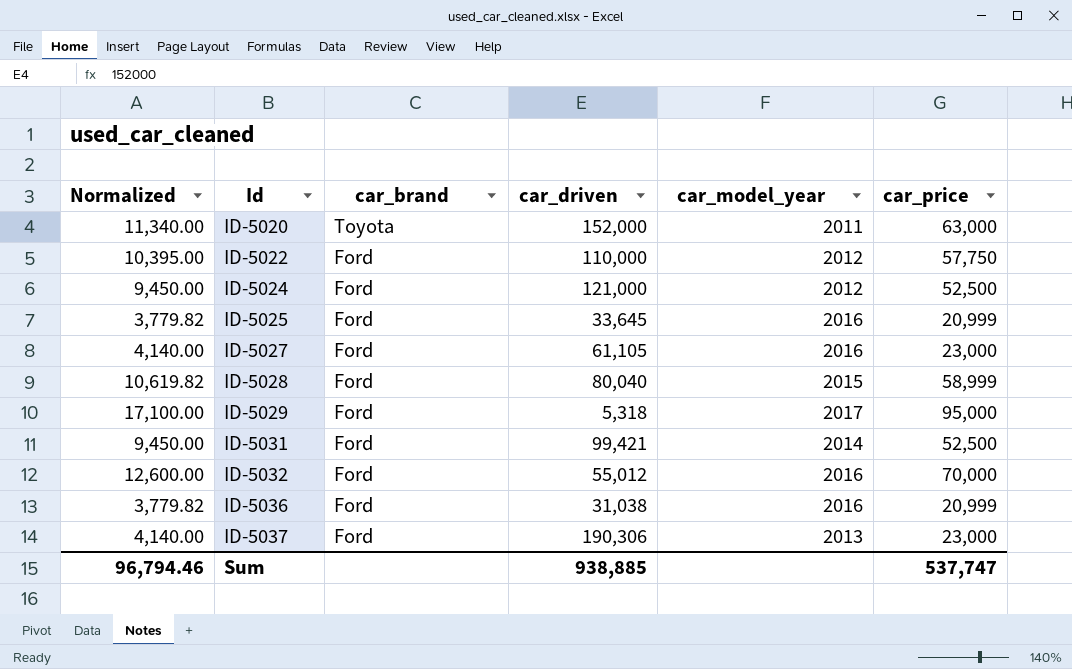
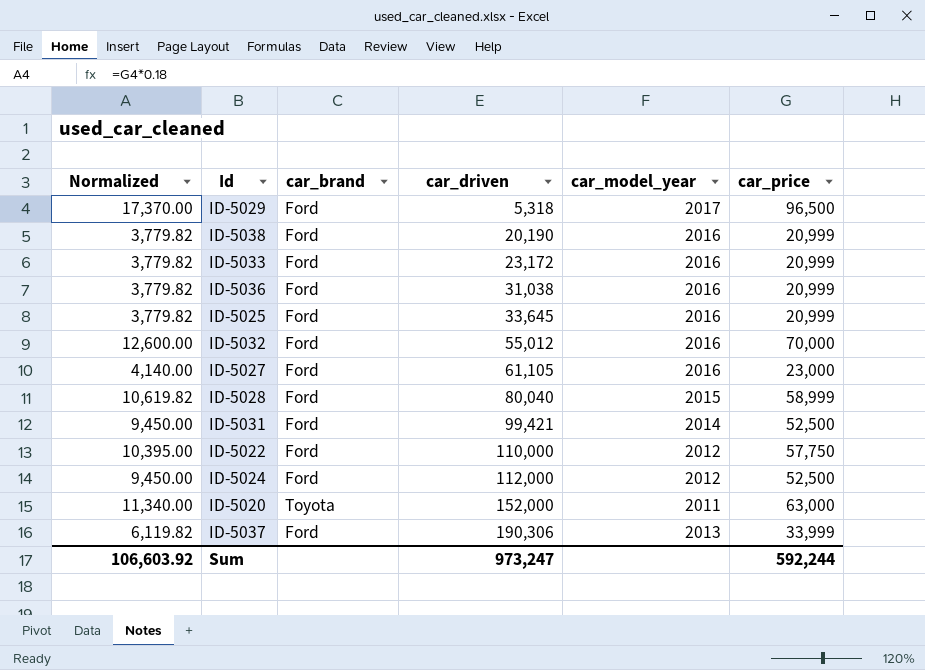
row order: Id ascending -> car_driven ascending
ID-5029 | Normalized: 17,100.00 -> 17,370.00
ID-5029 | car_price: 95,000 -> 96,500
row ID-5038: none -> 3,779.82 | Ford | 20,190 | 2016 | 20,999
row ID-5033: none -> 3,779.82 | Ford | 23,172 | 2016 | 20,999
ID-5024 | car_driven: 121,000 -> 112,000
ID-5037 | Normalized: 4,140.00 -> 6,119.82
ID-5037 | car_price: 23,000 -> 33,999
Sum | Normalized: 96,794.46 -> 106,603.92
Sum | car_driven: 938,885 -> 973,247
Sum | car_price: 537,747 -> 592,244

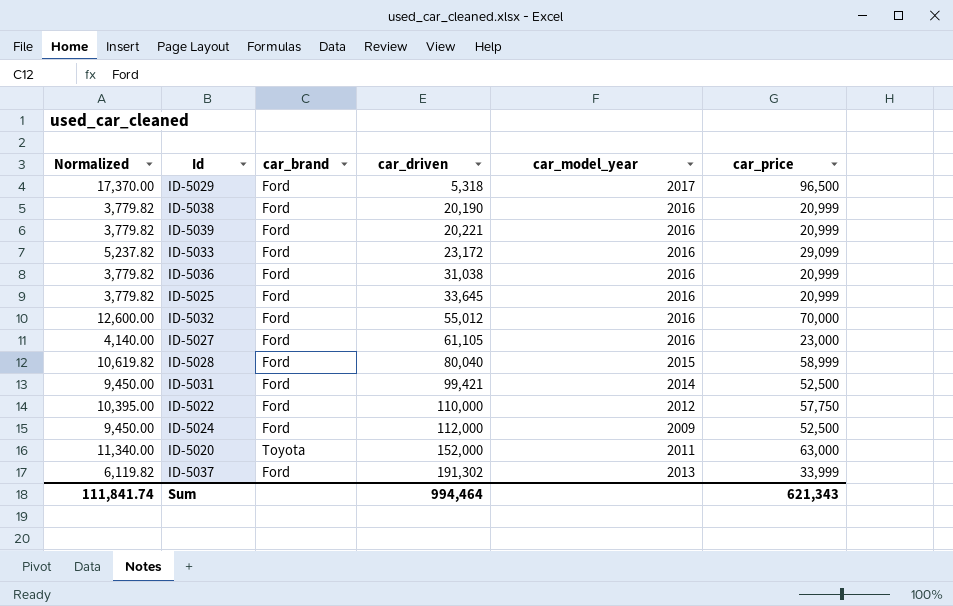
row ID-5039: none -> 3,779.82 | Ford | 20,221 | 2016 | 20,999
ID-5033 | Normalized: 3,779.82 -> 5,237.82
ID-5033 | car_price: 20,999 -> 29,099
ID-5024 | car_model_year: 2012 -> 2009
ID-5037 | car_driven: 190,306 -> 191,302
Sum | Normalized: 106,603.92 -> 111,841.74
Sum | car_driven: 973,247 -> 994,464
Sum | car_price: 592,244 -> 621,343

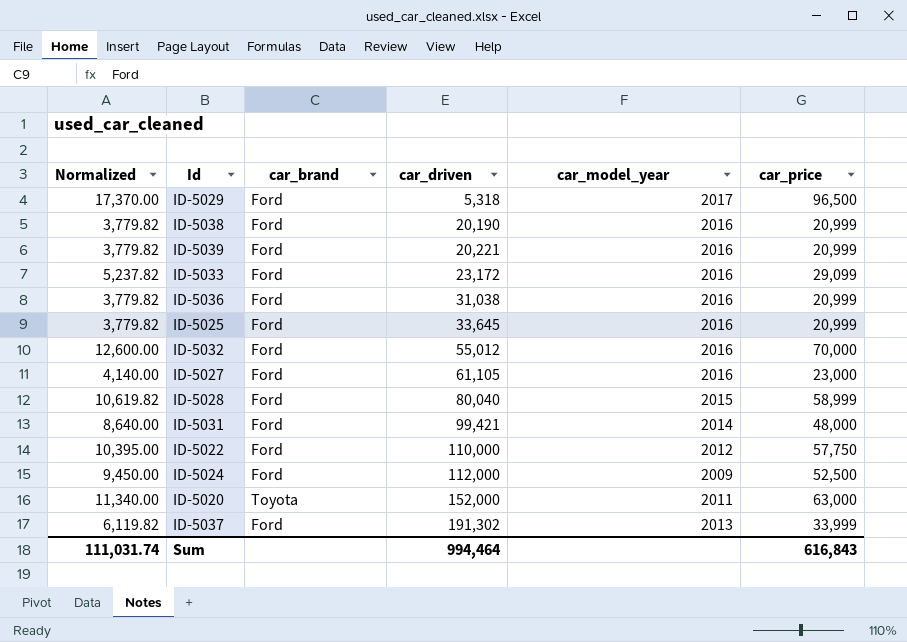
ID-5031 | Normalized: 9,450.00 -> 8,640.00
ID-5031 | car_price: 52,500 -> 48,000
Sum | Normalized: 111,841.74 -> 111,031.74
Sum | car_price: 621,343 -> 616,843

